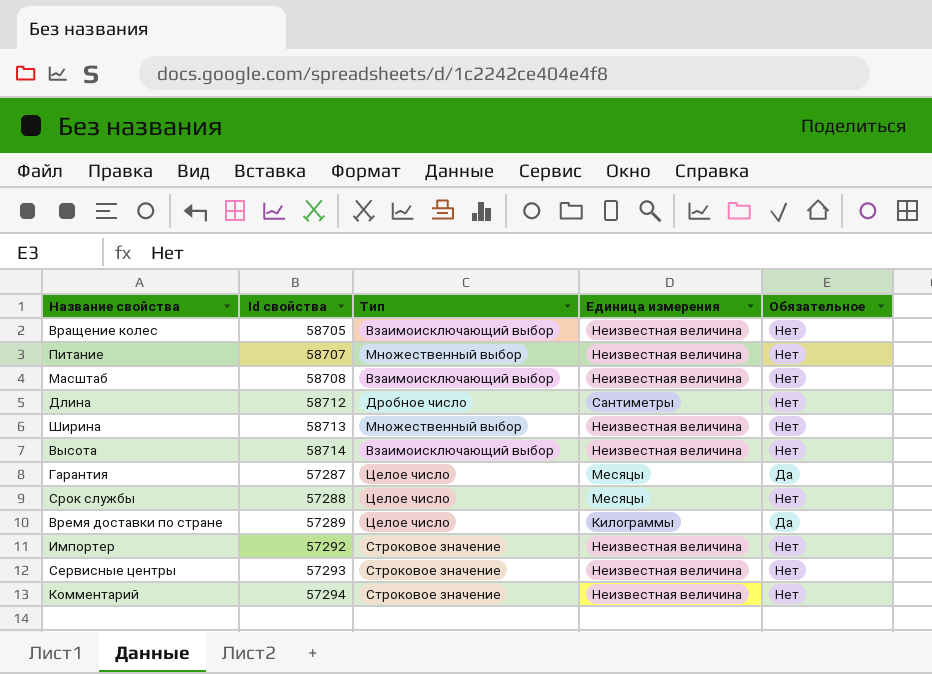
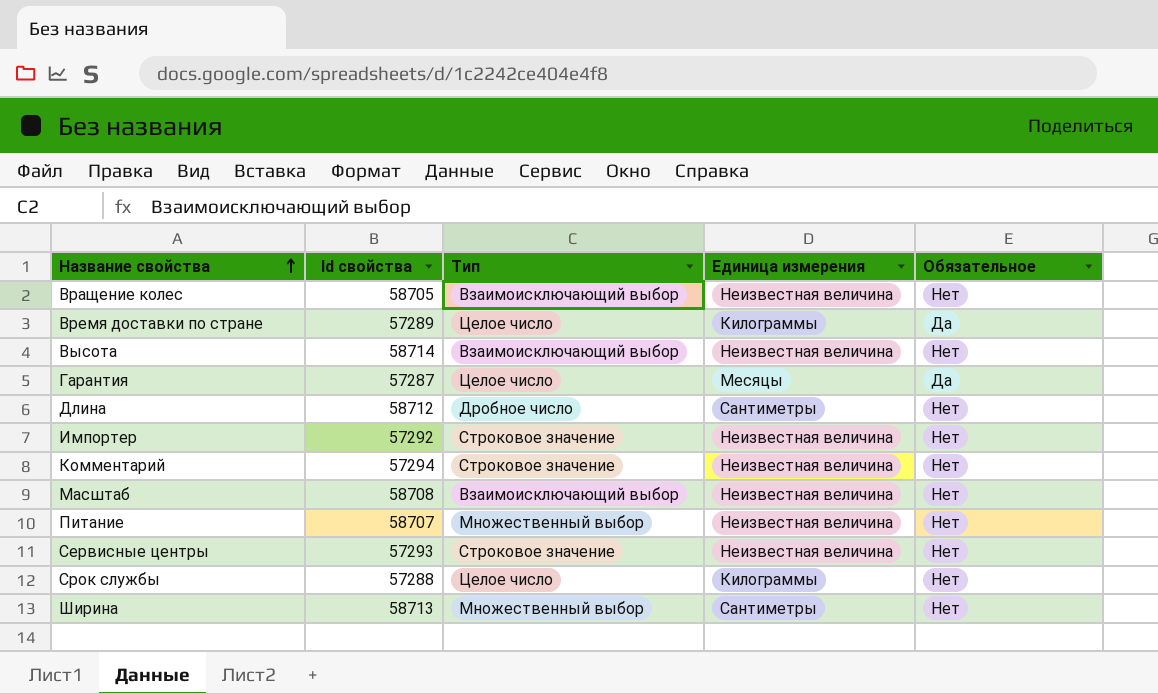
row order: none -> Название свойства ascending
Срок службы | Единица измерения: Месяцы -> Килограммы
Ширина | Единица измерения: Неизвестная величина -> Сантиметры

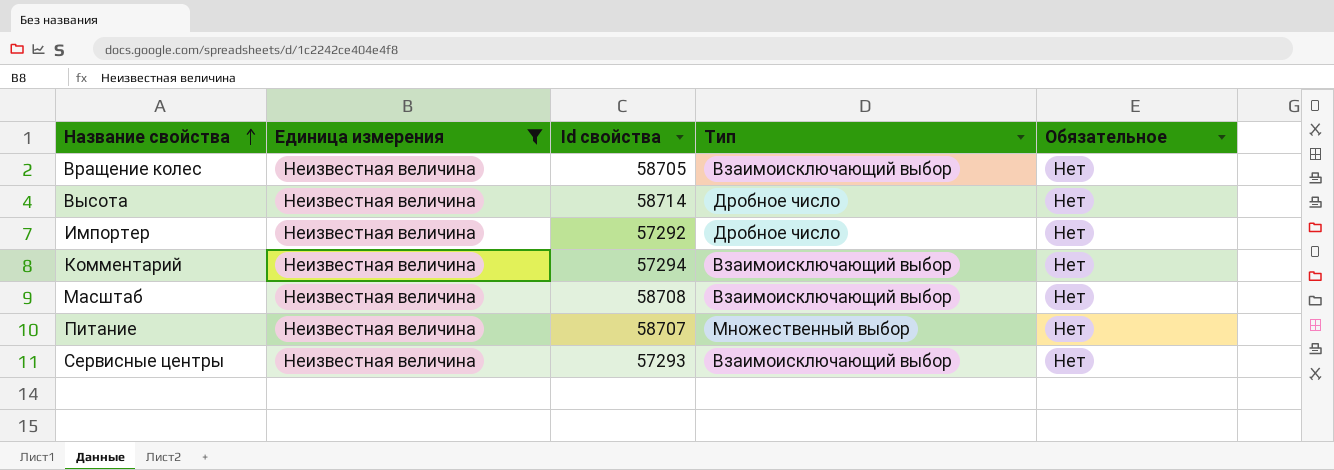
filter: none -> Единица измерения = Неизвестная величина
column Единица измерения | position: 4 -> 2
Высота | Тип: Взаимоисключающий выбор -> Дробное число
Импортер | Тип: Строковое значение -> Дробное число
Комментарий | Тип: Строковое значение -> Взаимоисключающий выбор
Сервисные центры | Тип: Строковое значение -> Взаимоисключающий выбор

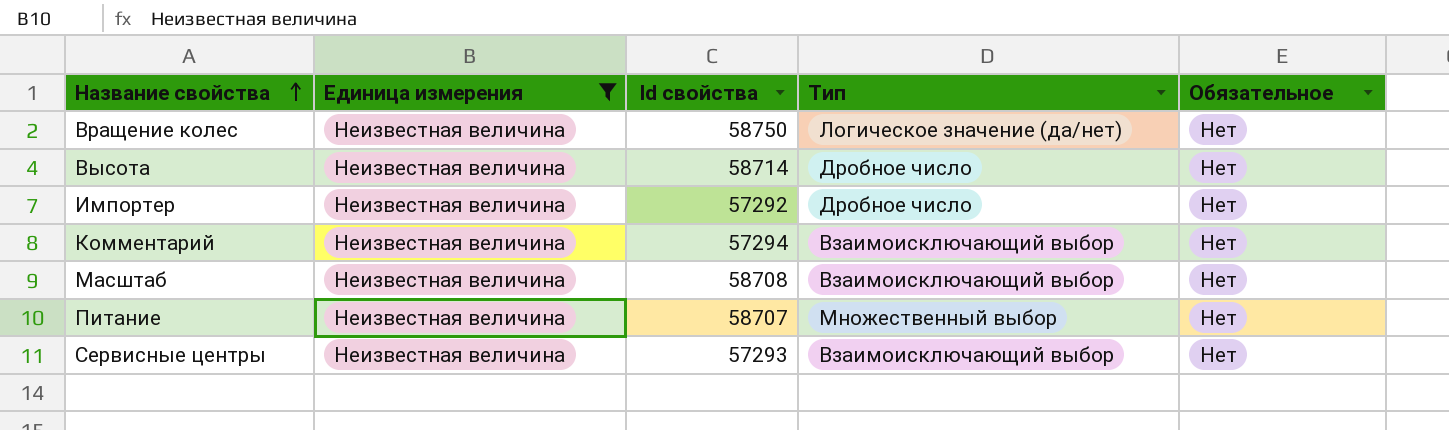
Вращение колес | Id свойства: 58705 -> 58750
Вращение колес | Тип: Взаимоисключающий выбор -> Логическое значение (да/нет)

